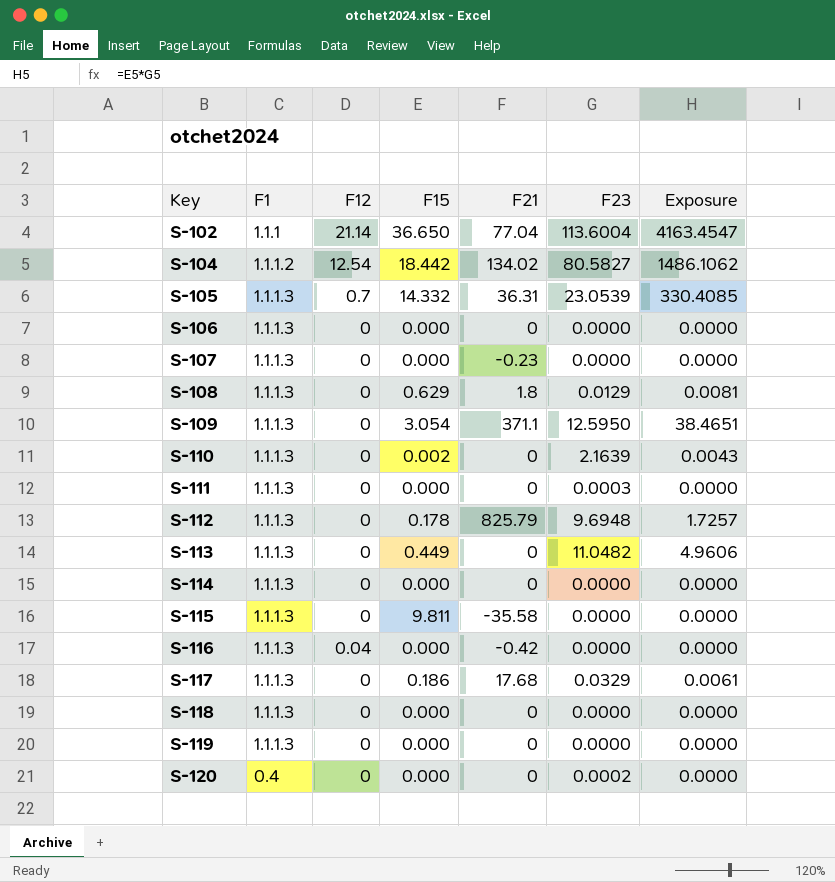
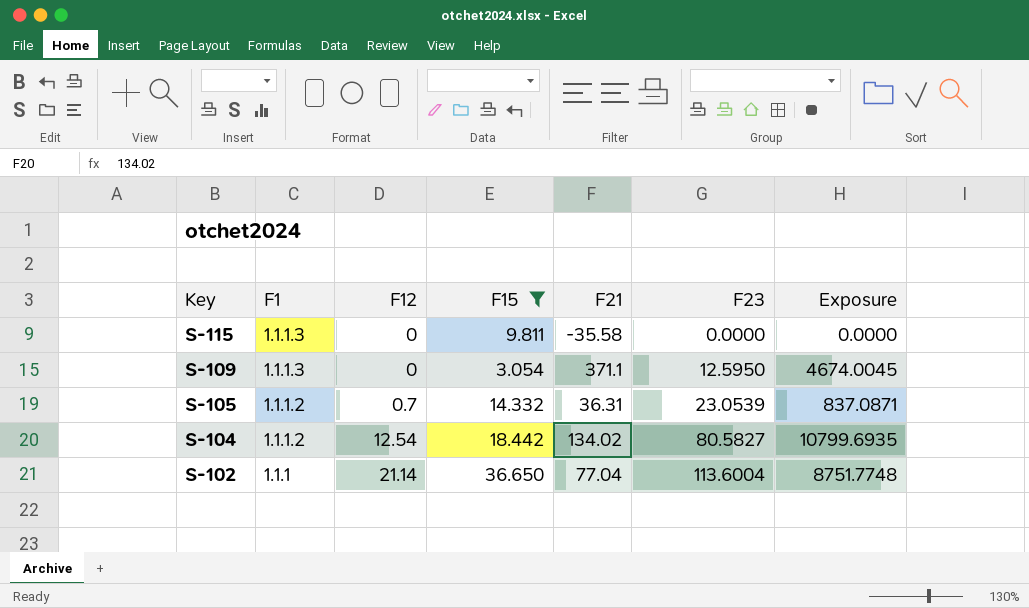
filter: none -> F15 >= 3.054
row order: Key ascending -> Key descending
column Exposure | formula: [F15] * [F23] -> [F21] * [F23]
S-105 | F1: 1.1.1.3 -> 1.1.1.2

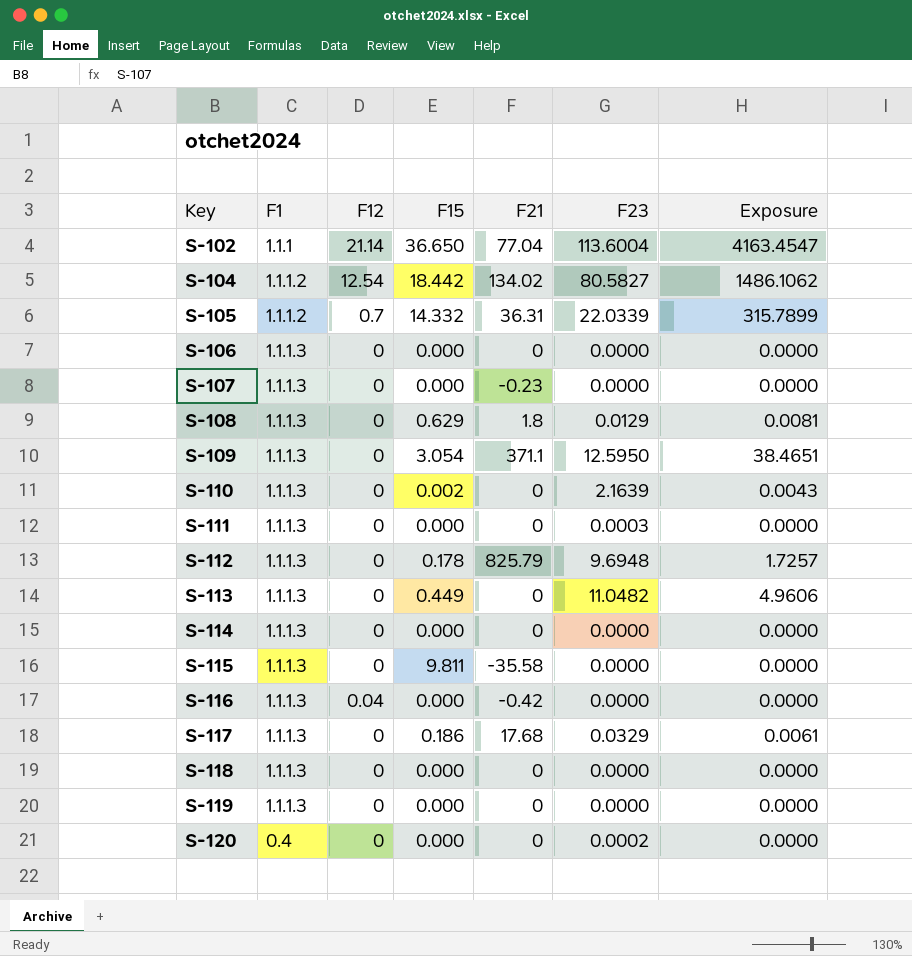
filter: F15 >= 3.054 -> none
row order: Key descending -> Key ascending
column Exposure | formula: [F21] * [F23] -> [F15] * [F23]
S-105 | F23: 23.0539 -> 22.0339

